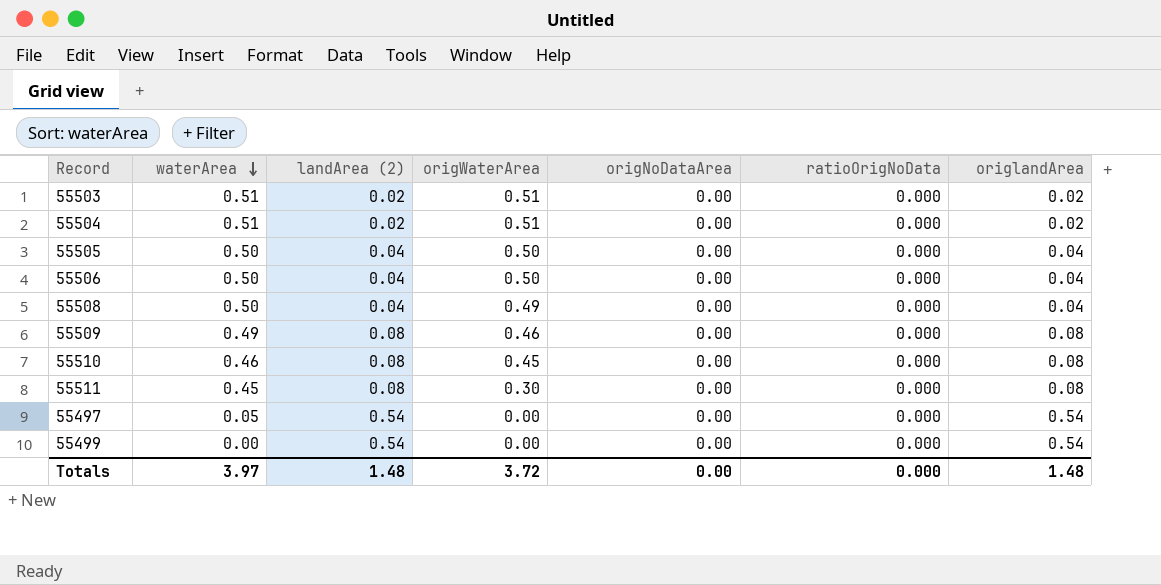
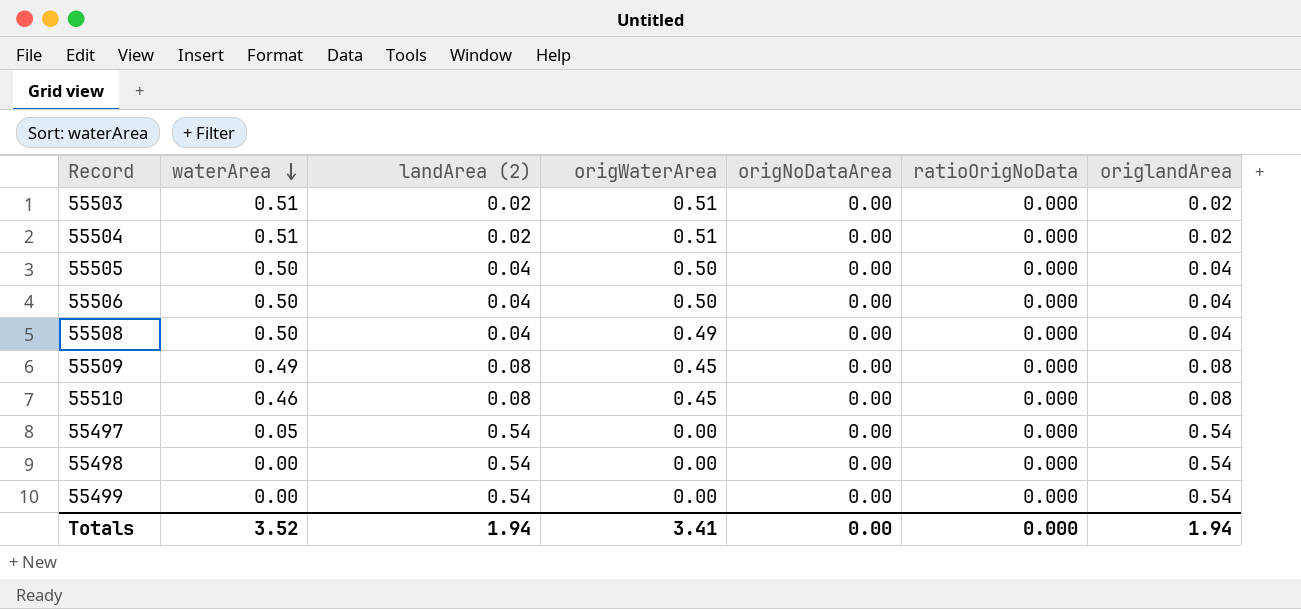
row 55511: 0.45 | 0.08 | 0.30 | 0.00 | 0.000 | 0.08 -> none
55509 | origWaterArea: 0.46 -> 0.45
row 55498: none -> 0.00 | 0.54 | 0.00 | 0.00 | 0.000 | 0.54
Totals | waterArea: 3.97 -> 3.52
Totals | landArea (2): 1.48 -> 1.94
Totals | origWaterArea: 3.72 -> 3.41
Totals | origlandArea: 1.48 -> 1.94

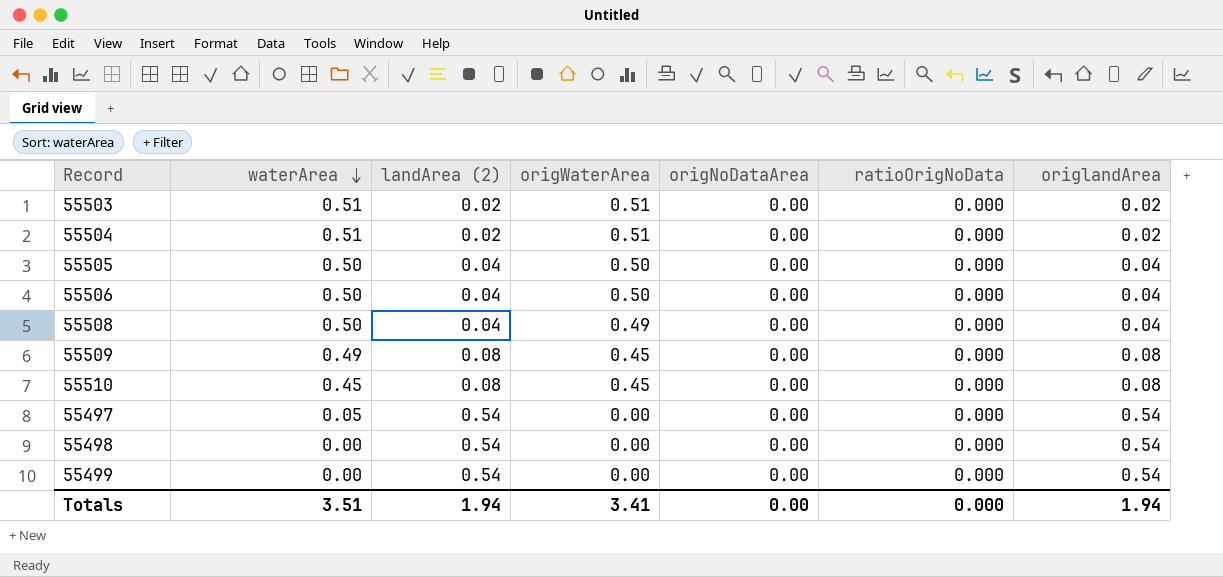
55510 | waterArea: 0.46 -> 0.45
Totals | waterArea: 3.52 -> 3.51

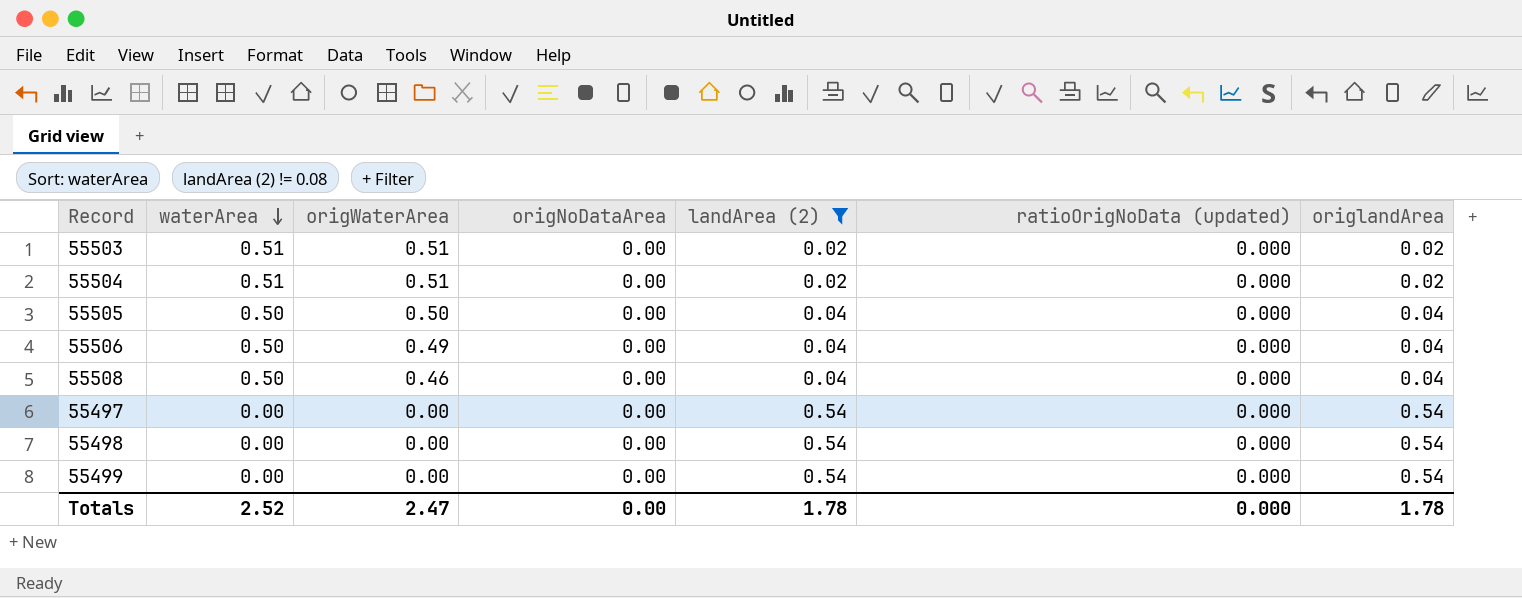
filter: none -> landArea (2) != 0.08
column landArea (2) | position: 3 -> 5
column name: ratioOrigNoData -> ratioOrigNoData (updated)
55506 | origWaterArea: 0.50 -> 0.49
55508 | origWaterArea: 0.49 -> 0.46
55497 | waterArea: 0.05 -> 0.00
Totals | waterArea: 3.51 -> 2.52
Totals | origWaterArea: 3.41 -> 2.47
Totals | landArea (2): 1.94 -> 1.78
Totals | origlandArea: 1.94 -> 1.78

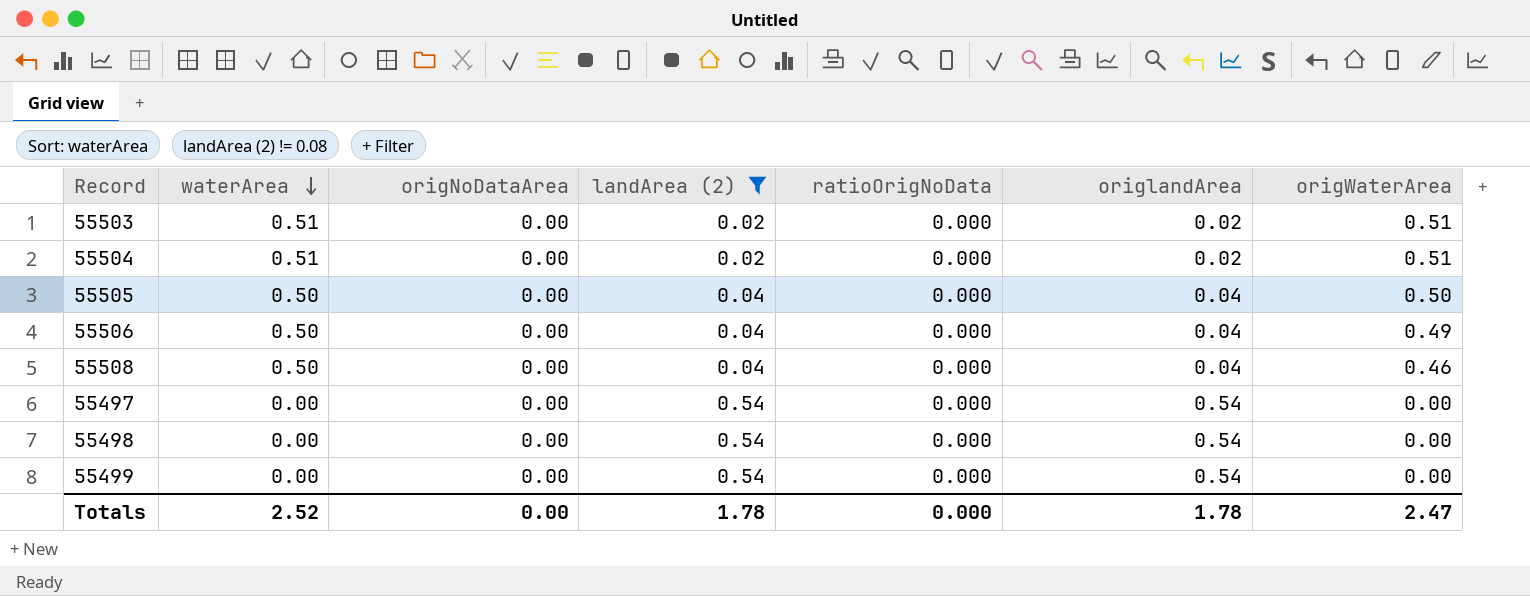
column name: ratioOrigNoData (updated) -> ratioOrigNoData
column origWaterArea | position: 3 -> 7

